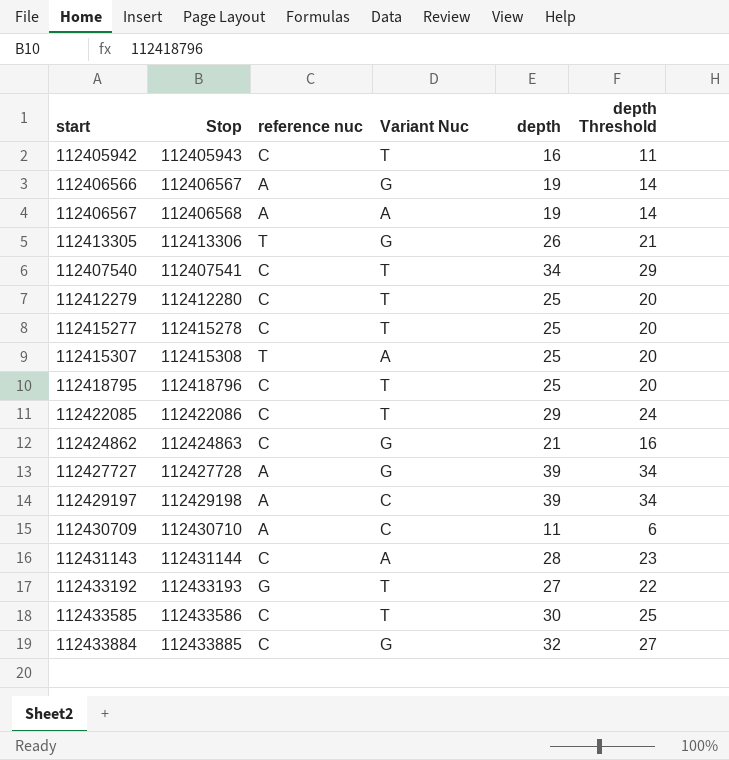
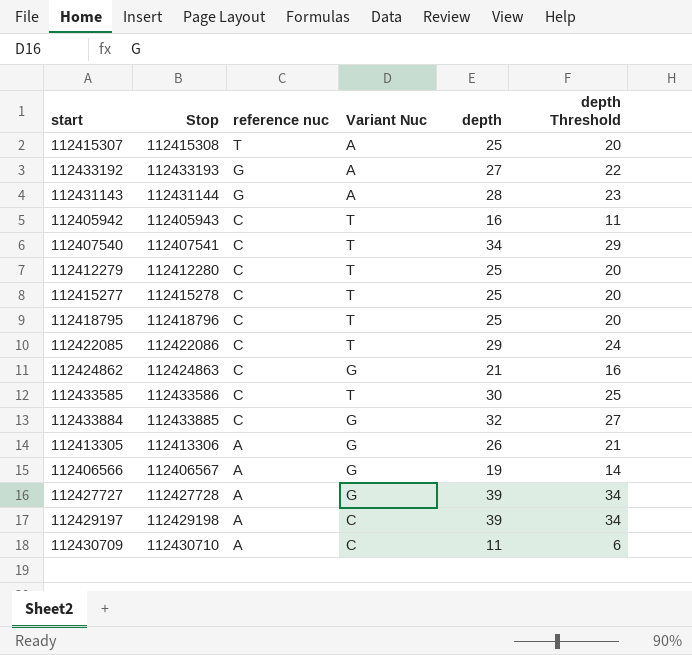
row order: none -> reference nuc descending
row 112406567: 112406568 | A | A | 19 | 14 -> none
112433192 | Variant Nuc: T -> A
112431143 | reference nuc: C -> G
112413305 | reference nuc: T -> A

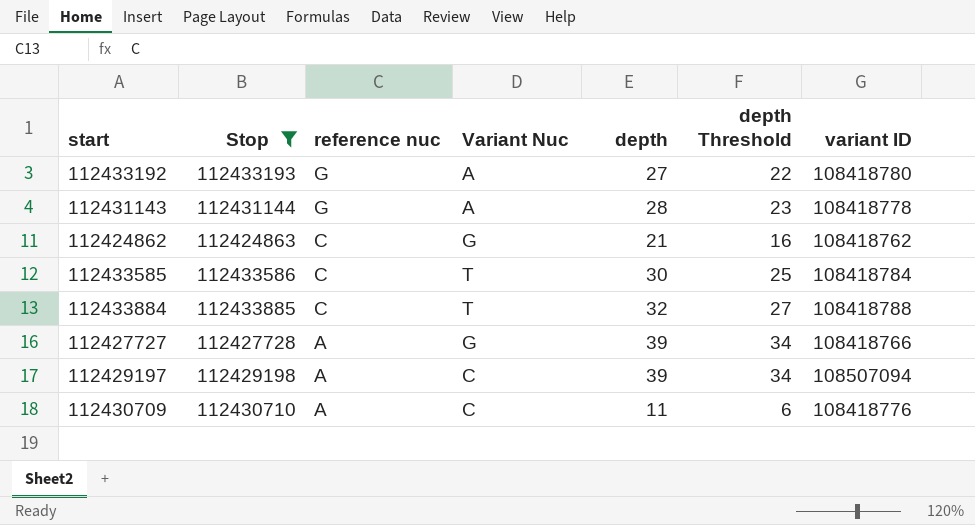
filter: none -> Stop >= 112424863
column variant ID | position: none -> 7
112433884 | Variant Nuc: G -> T

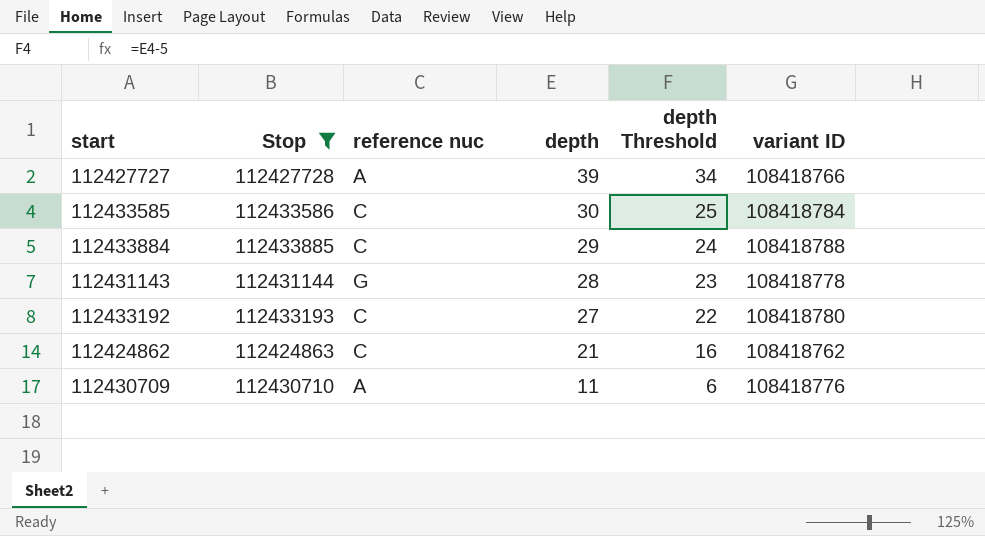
row order: reference nuc descending -> depth descending
column Variant Nuc | position: 4 -> none
row 112429197: 112429198 | A | C | 39 | 34 | 108507094 -> none
112433884 | depth: 32 -> 29
112433884 | depth Threshold: 27 -> 24
112433192 | reference nuc: G -> C

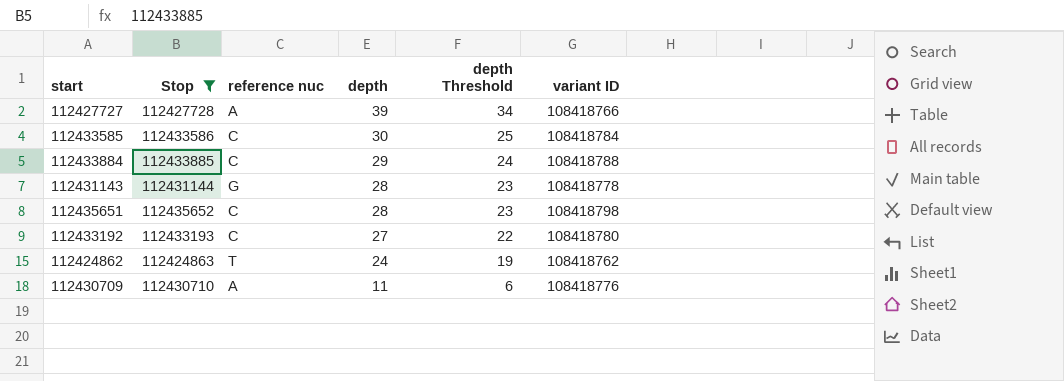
row 112435651: none -> 112435652 | C | 28 | 23 | 108418798
112424862 | reference nuc: C -> T
112424862 | depth: 21 -> 24
112424862 | depth Threshold: 16 -> 19

